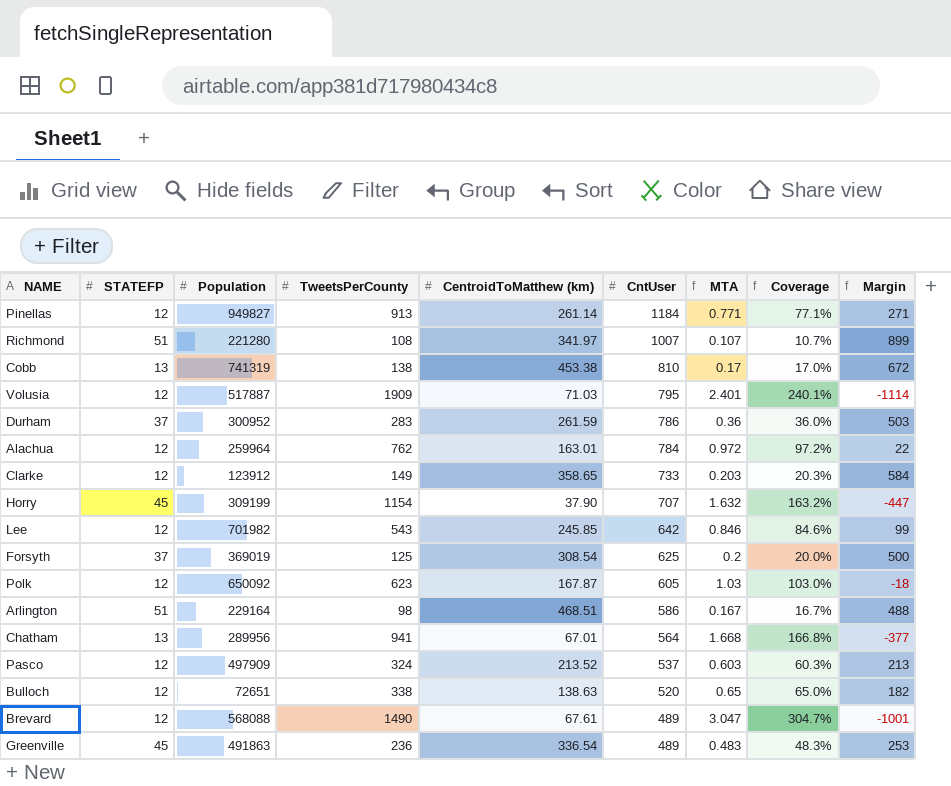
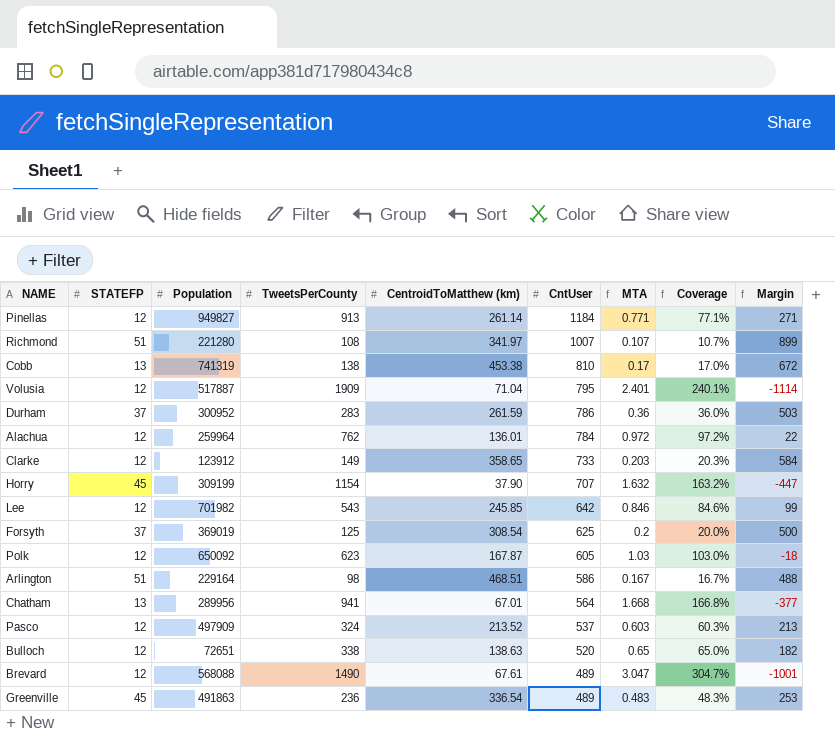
Volusia | CentroidToMatthew (km): 71.03 -> 71.04
Alachua | CentroidToMatthew (km): 163.01 -> 136.01

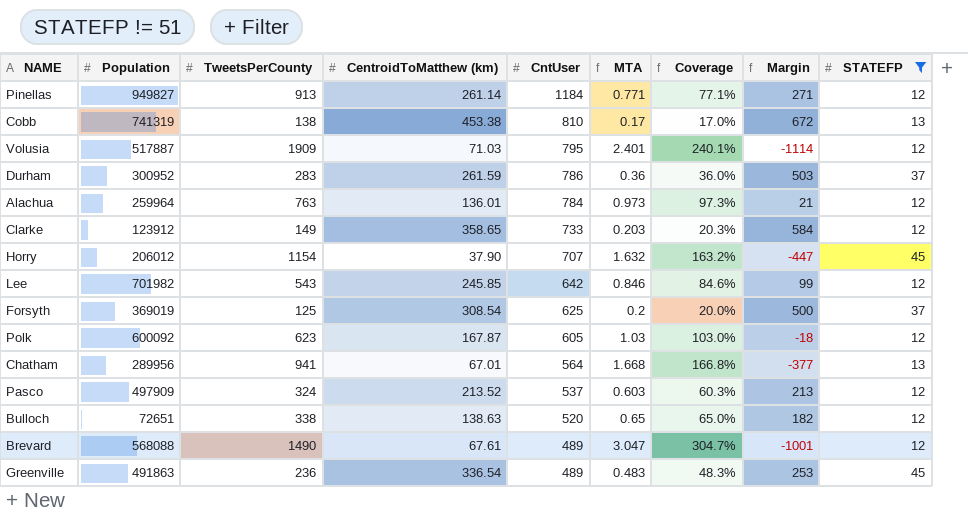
filter: none -> STATEFP != 51
column STATEFP | position: 2 -> 9
Volusia | CentroidToMatthew (km): 71.04 -> 71.03
Alachua | TweetsPerCounty: 762 -> 763
Alachua | MTA: 0.972 -> 0.973
Alachua | Coverage: 97.2% -> 97.3%
Alachua | Margin: 22 -> 21
Horry | Population: 309199 -> 206012
Polk | Population: 650092 -> 600092

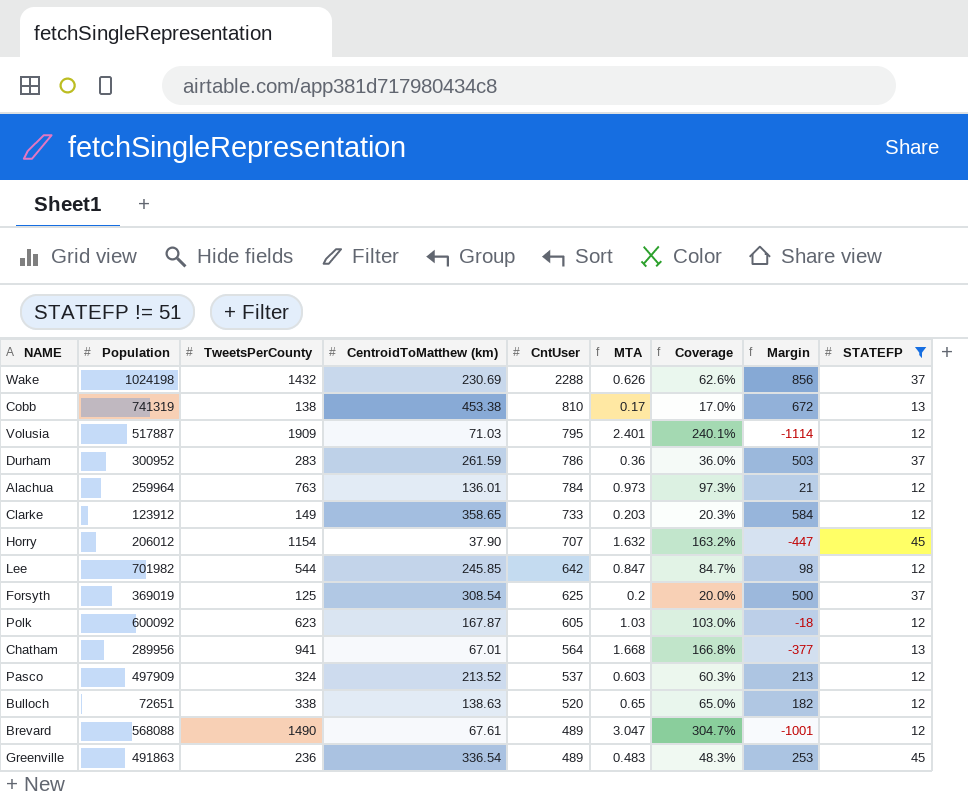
row Pinellas: 949827 | 913 | 261.14 | 1184 | 0.771 | 77.1% | 271 | 12 -> none
row Wake: none -> 1024198 | 1432 | 230.69 | 2288 | 0.626 | 62.6% | 856 | 37
Lee | TweetsPerCounty: 543 -> 544
Lee | MTA: 0.846 -> 0.847
Lee | Coverage: 84.6% -> 84.7%
Lee | Margin: 99 -> 98

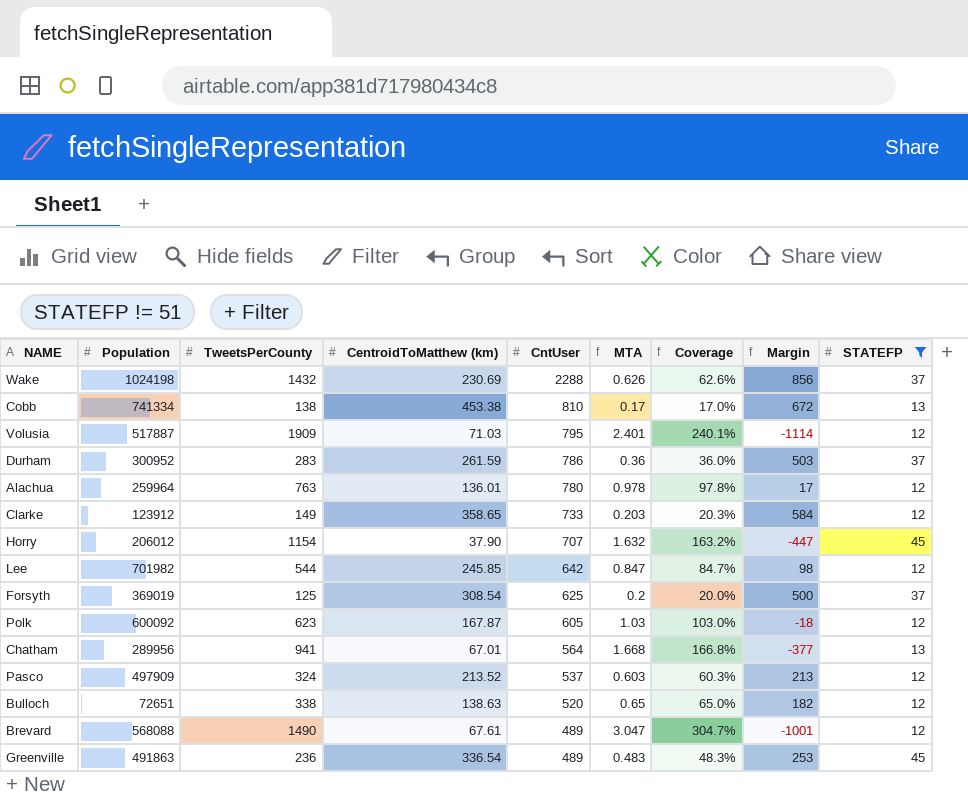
Cobb | Population: 741319 -> 741334
Alachua | CntUser: 784 -> 780
Alachua | MTA: 0.973 -> 0.978
Alachua | Coverage: 97.3% -> 97.8%
Alachua | Margin: 21 -> 17

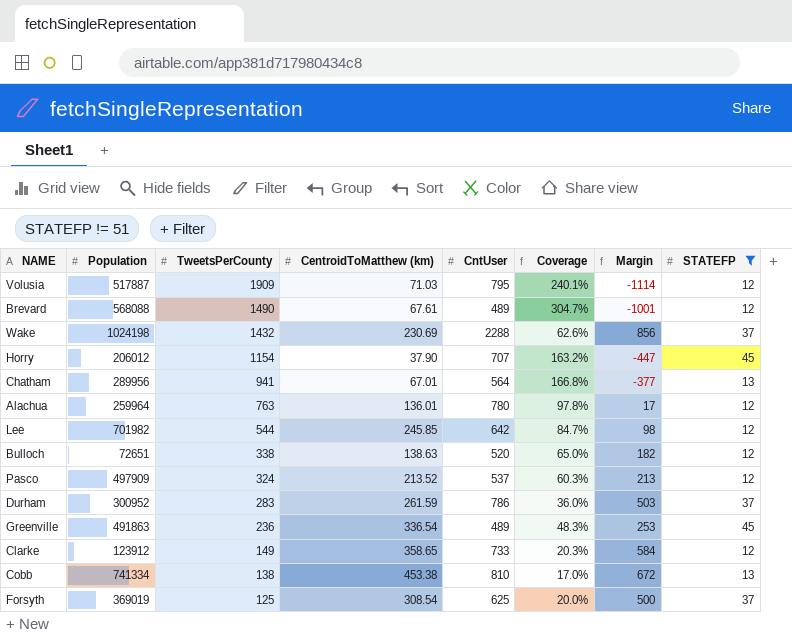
row order: CntUser descending -> TweetsPerCounty descending
column MTA | formula: [TweetsPerCounty] / [CntUser] -> none
row Polk: 600092 | 623 | 167.87 | 605 | 1.03 | 103.0% | -18 | 12 -> none

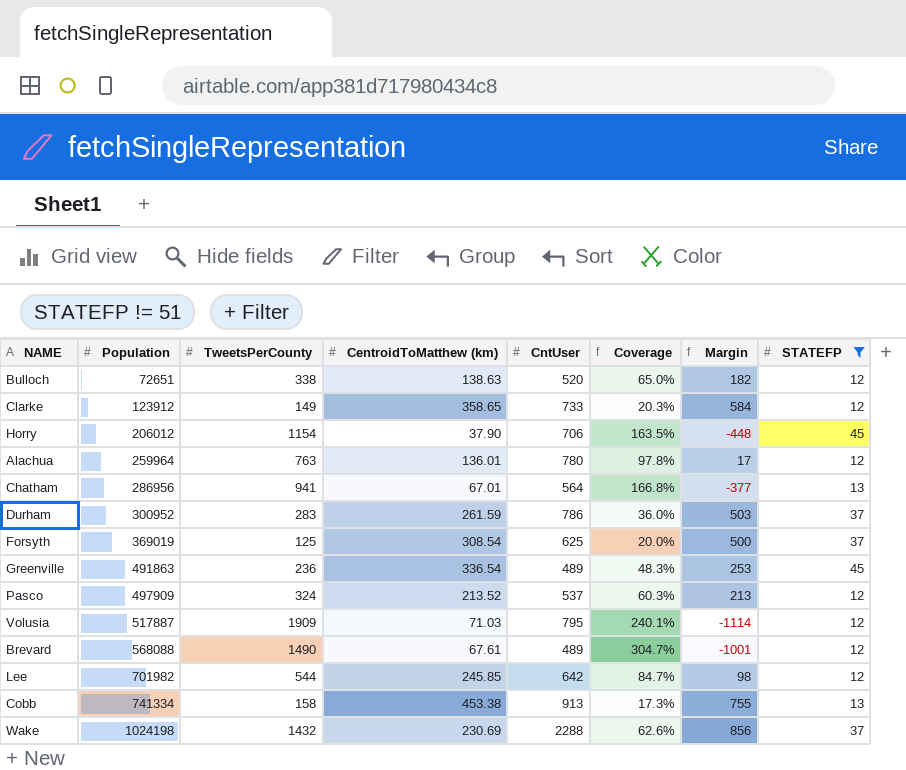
row order: TweetsPerCounty descending -> Population ascending
Horry | CntUser: 707 -> 706
Horry | Coverage: 163.2% -> 163.5%
Horry | Margin: -447 -> -448
Chatham | Population: 289956 -> 286956
Cobb | TweetsPerCounty: 138 -> 158
Cobb | CntUser: 810 -> 913
Cobb | Coverage: 17.0% -> 17.3%
Cobb | Margin: 672 -> 755

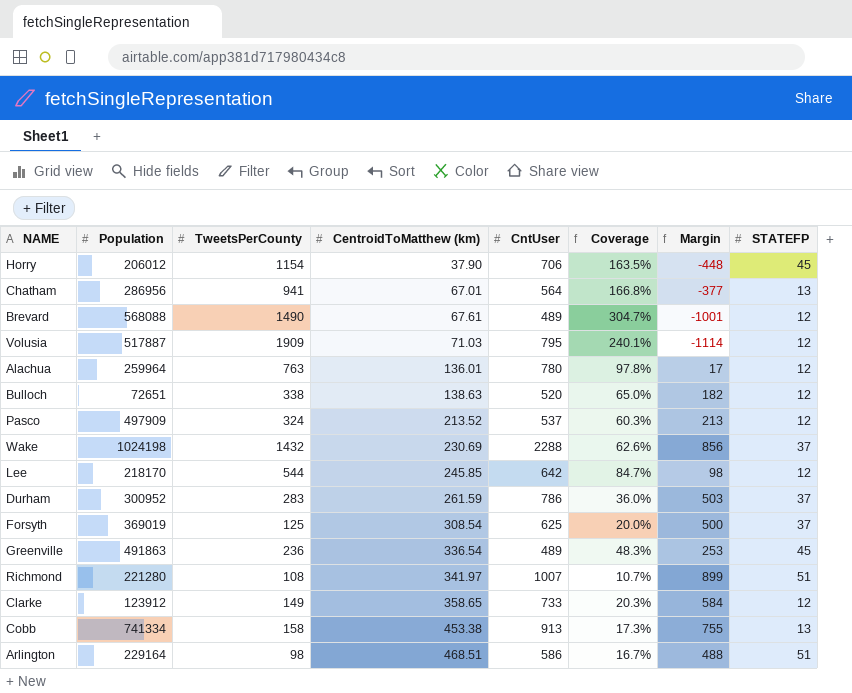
filter: STATEFP != 51 -> none
row order: Population ascending -> CentroidToMatthew (km) ascending
Lee | Population: 701982 -> 218170

